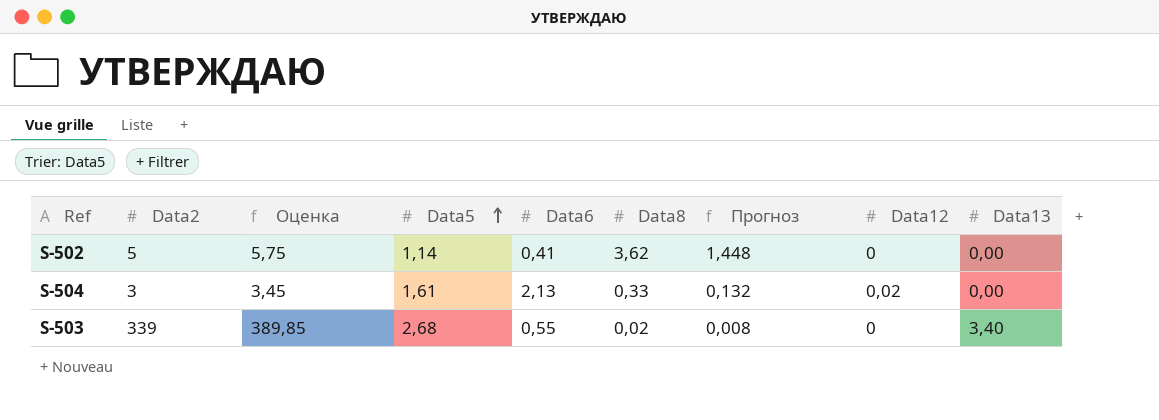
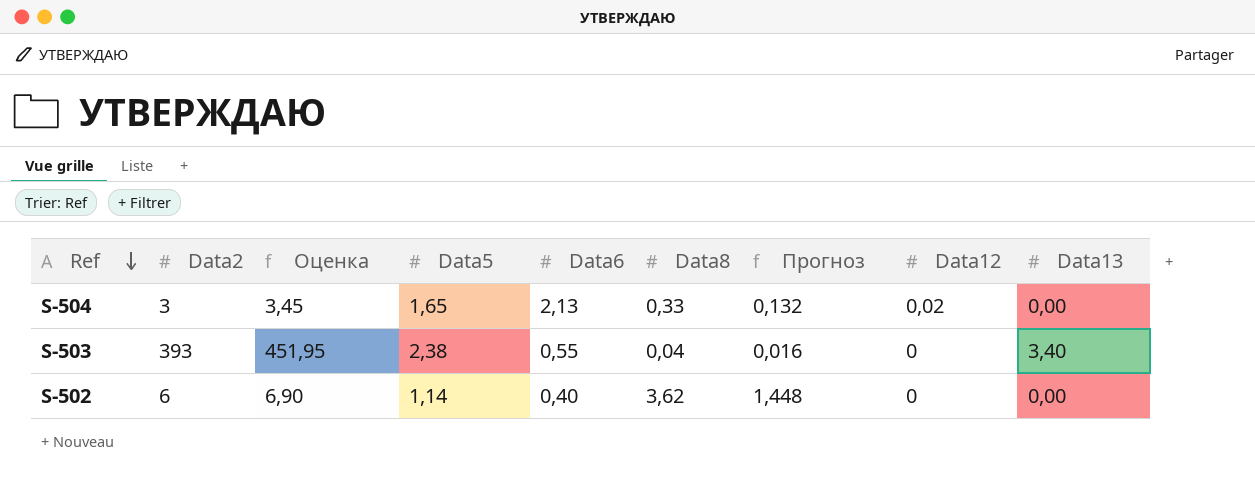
row order: Data5 ascending -> Ref descending
S-504 | Data5: 1,61 -> 1,65
S-503 | Data2: 339 -> 393
S-503 | Оценка: 389,85 -> 451,95
S-503 | Data5: 2,68 -> 2,38
S-503 | Data8: 0,02 -> 0,04
S-503 | Прогноз: 0,008 -> 0,016
S-502 | Data2: 5 -> 6
S-502 | Оценка: 5,75 -> 6,90
S-502 | Data6: 0,41 -> 0,40

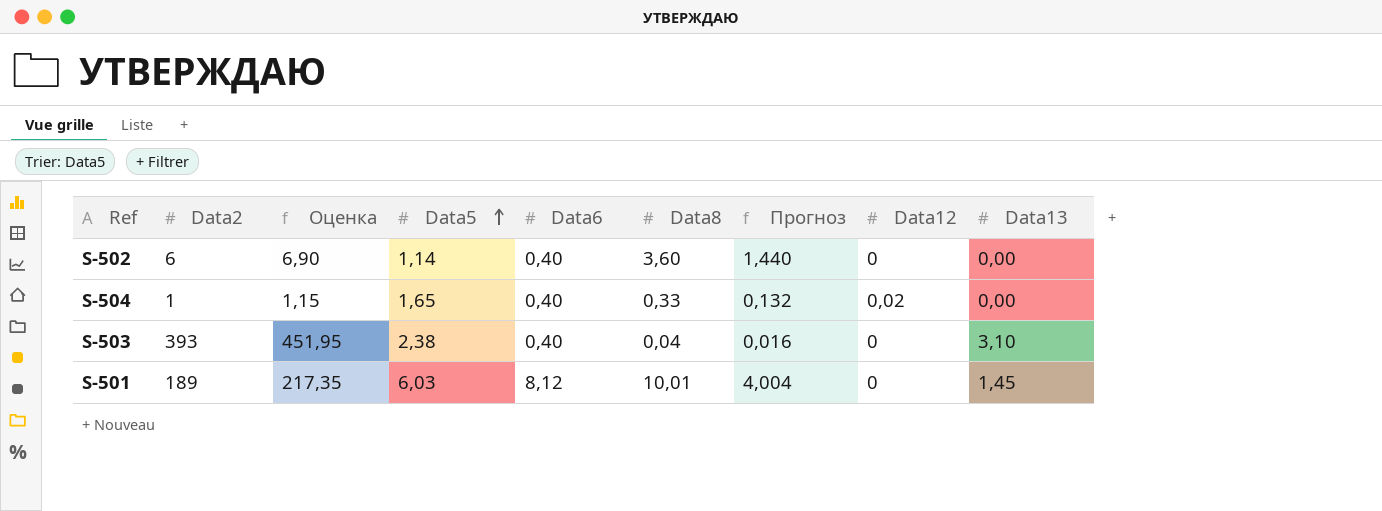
row order: Ref descending -> Data5 ascending
S-502 | Data8: 3,62 -> 3,60
S-502 | Прогноз: 1,448 -> 1,440
S-504 | Data2: 3 -> 1
S-504 | Оценка: 3,45 -> 1,15
S-504 | Data6: 2,13 -> 0,40
S-503 | Data6: 0,55 -> 0,40
S-503 | Data13: 3,40 -> 3,10
row S-501: none -> 189 | 217,35 | 6,03 | 8,12 | 10,01 | 4,004 | 0 | 1,45

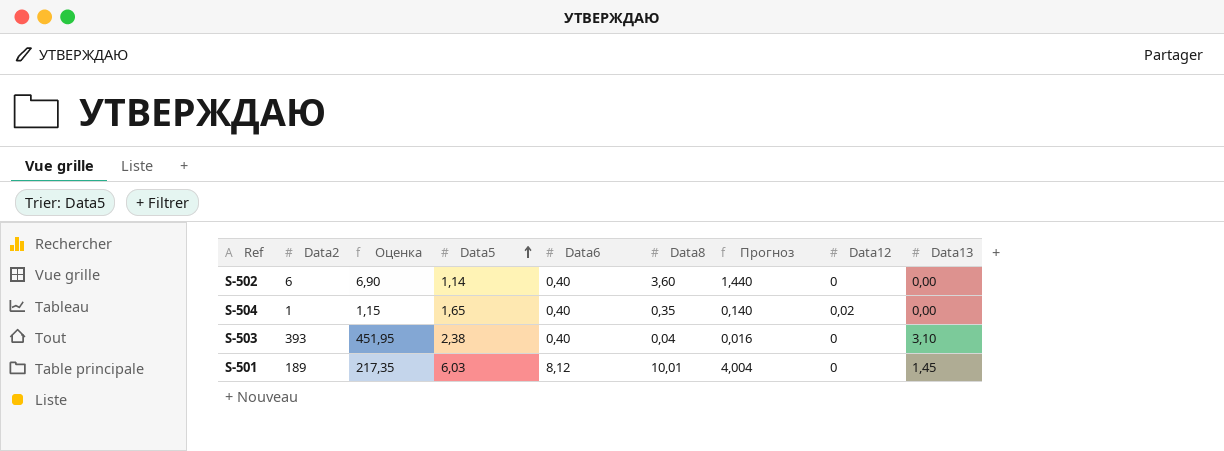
S-504 | Data8: 0,33 -> 0,35
S-504 | Прогноз: 0,132 -> 0,140

